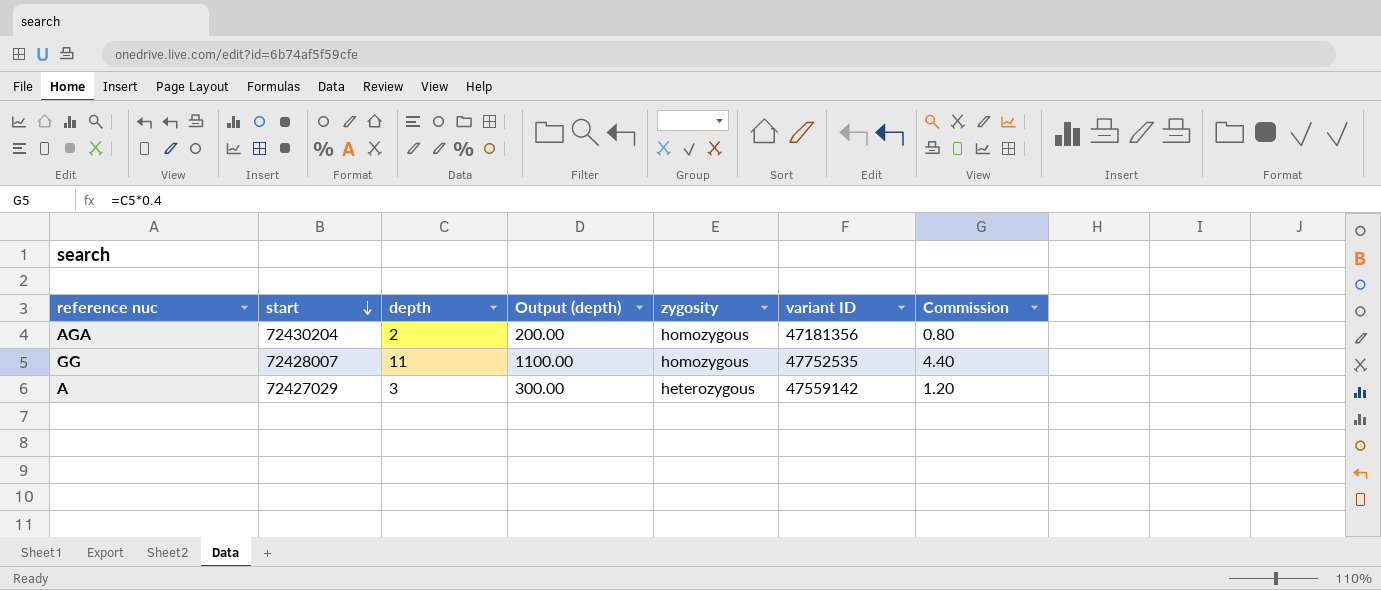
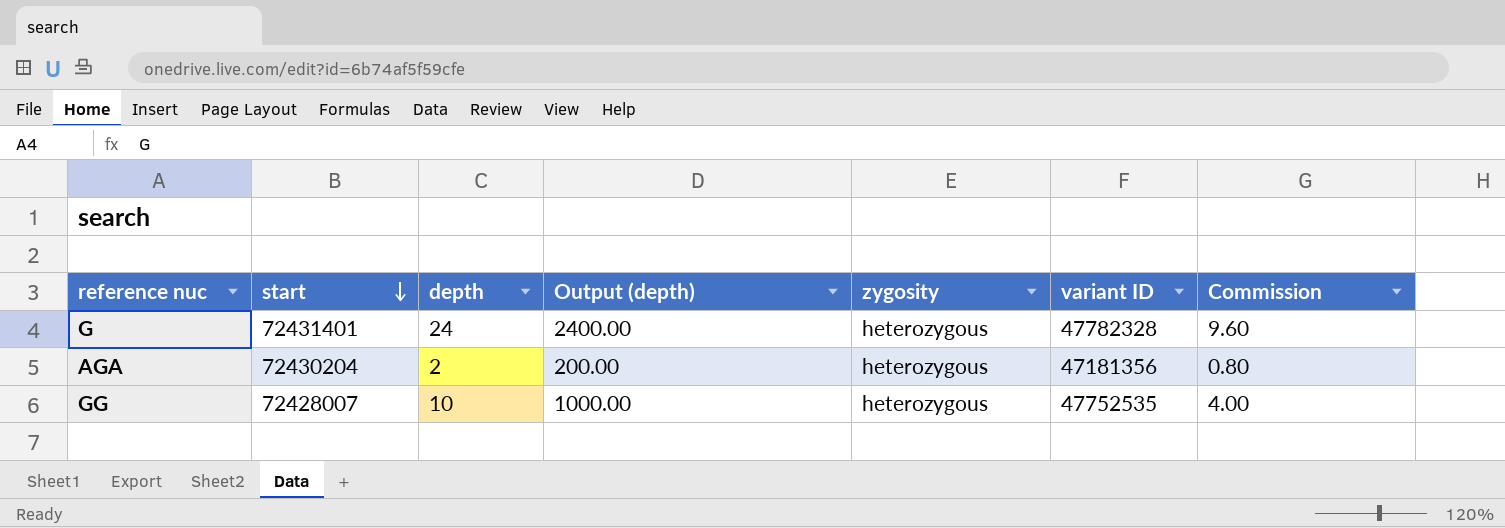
row A: 72427029 | 3 | 300.00 | heterozygous | 47559142 | 1.20 -> none
row G: none -> 72431401 | 24 | 2400.00 | heterozygous | 47782328 | 9.60
AGA | zygosity: homozygous -> heterozygous
GG | depth: 11 -> 10
GG | Output (depth): 1100.00 -> 1000.00
GG | zygosity: homozygous -> heterozygous
GG | Commission: 4.40 -> 4.00

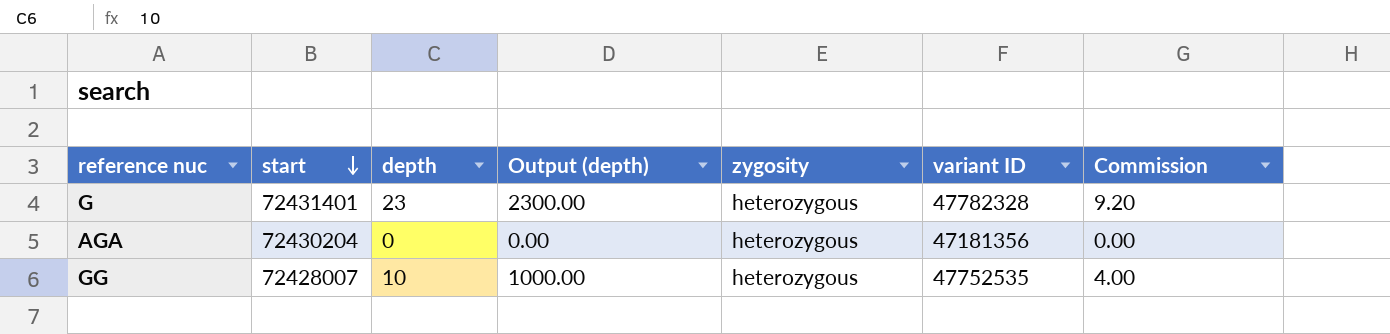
G | depth: 24 -> 23
G | Output (depth): 2400.00 -> 2300.00
G | Commission: 9.60 -> 9.20
AGA | depth: 2 -> 0
AGA | Output (depth): 200.00 -> 0.00
AGA | Commission: 0.80 -> 0.00

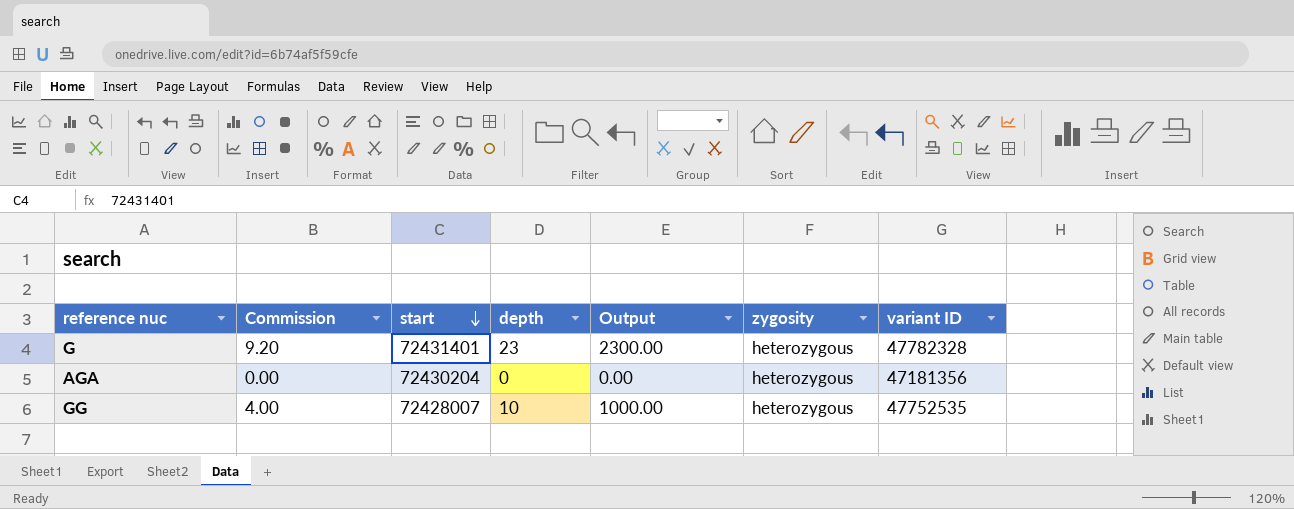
column Commission | position: 7 -> 2
column name: Output (depth) -> Output

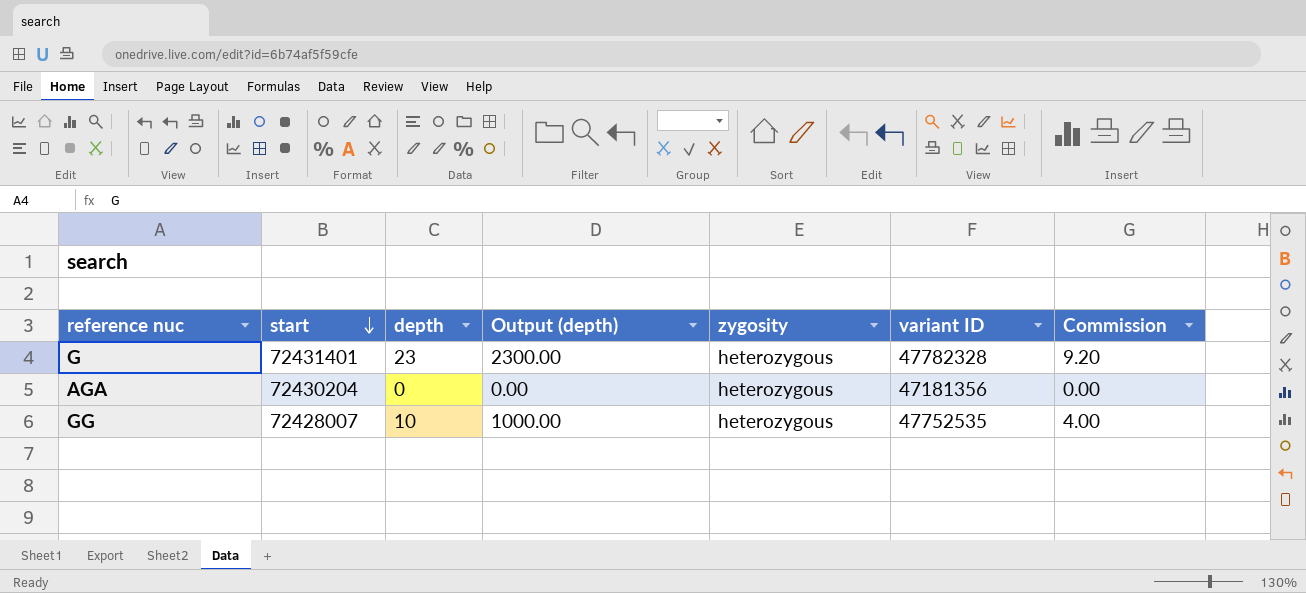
column name: Output -> Output (depth)
column Commission | position: 2 -> 7

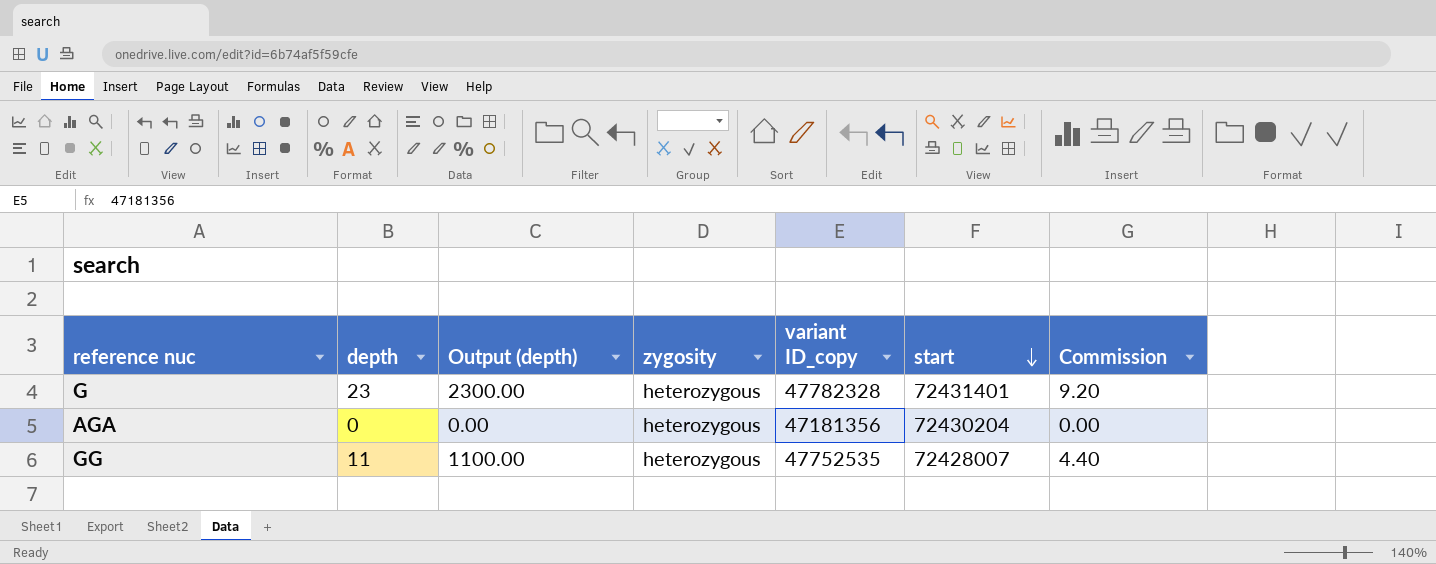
column name: variant ID -> variant ID_copy
column start | position: 2 -> 6
GG | depth: 10 -> 11
GG | Output (depth): 1000.00 -> 1100.00
GG | Commission: 4.00 -> 4.40

